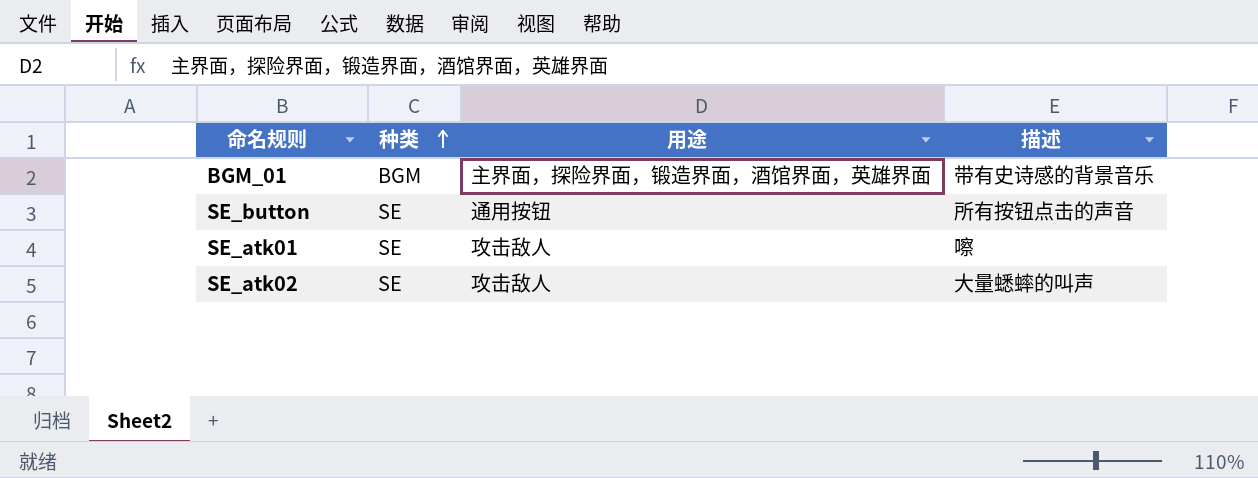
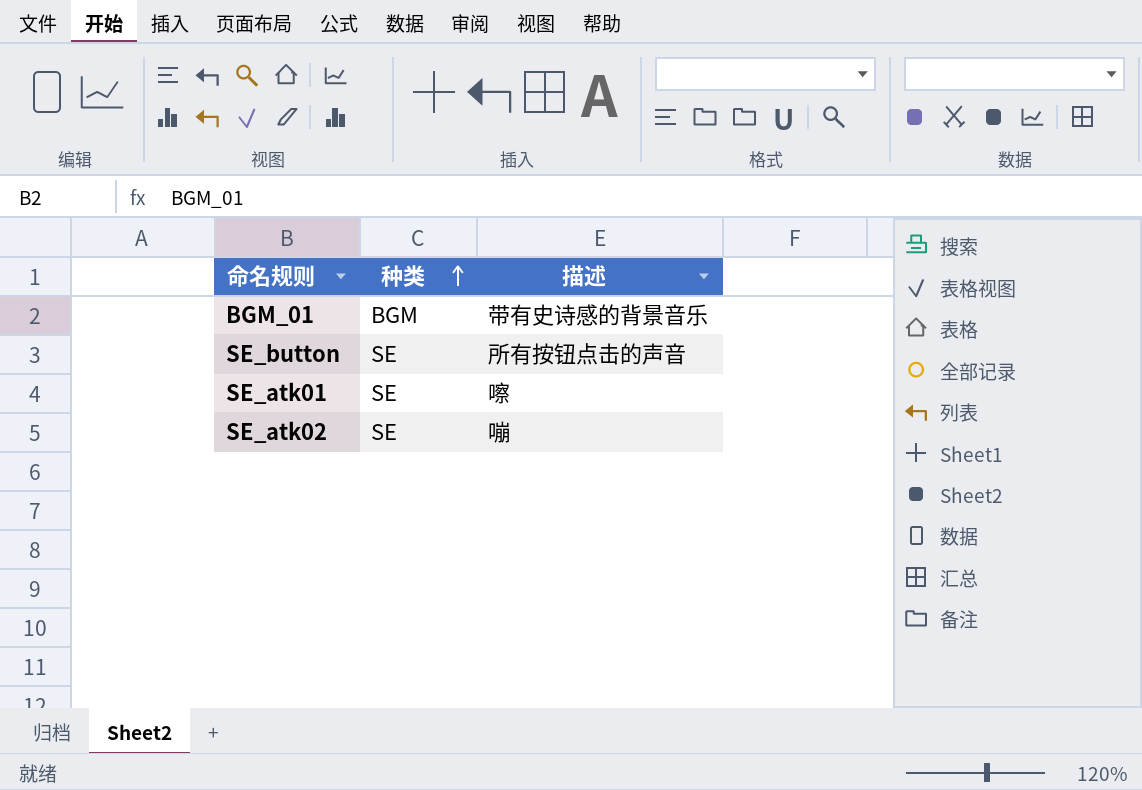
column 用途 | position: 3 -> none
SE_atk02 | 描述: 大量蟋蟀的叫声 -> 嘣

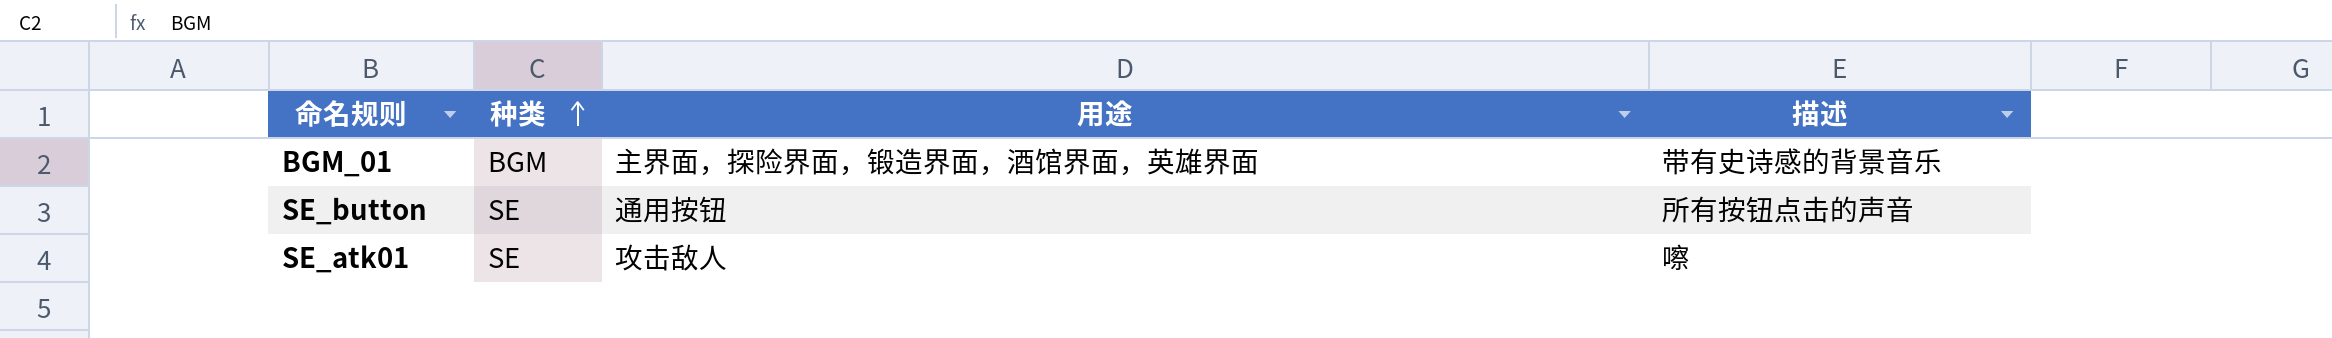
column 用途 | position: none -> 3
row SE_atk02: SE | 嘣 -> none

